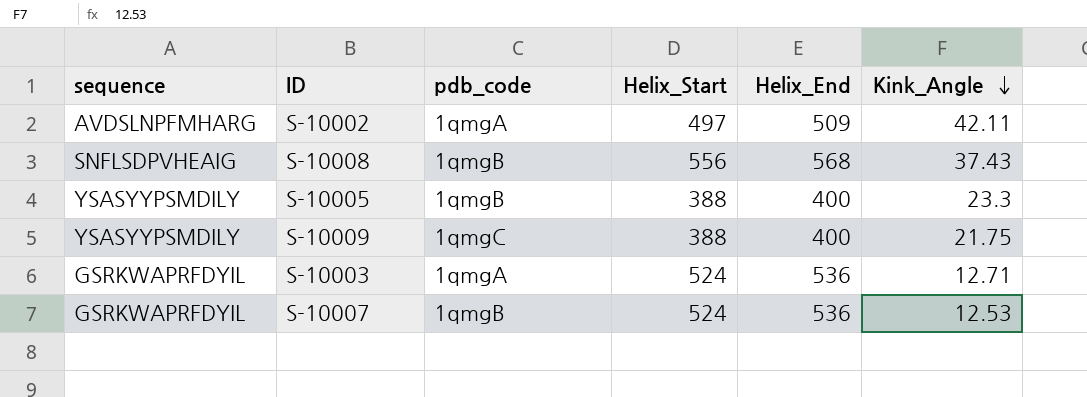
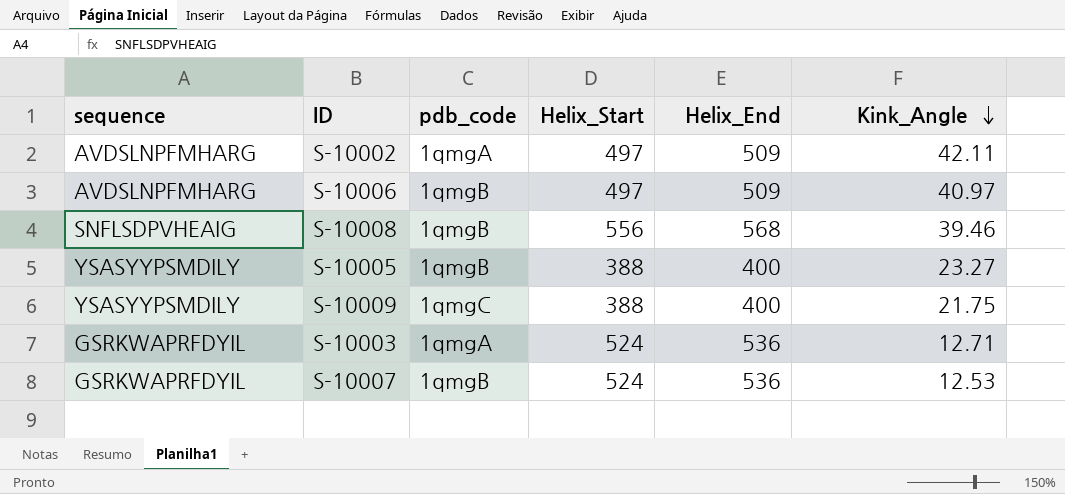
row S-10006: none -> AVDSLNPFMHARG | 1qmgB | 497 | 509 | 40.97
S-10008 | Kink_Angle: 37.43 -> 39.46
S-10005 | Kink_Angle: 23.3 -> 23.27

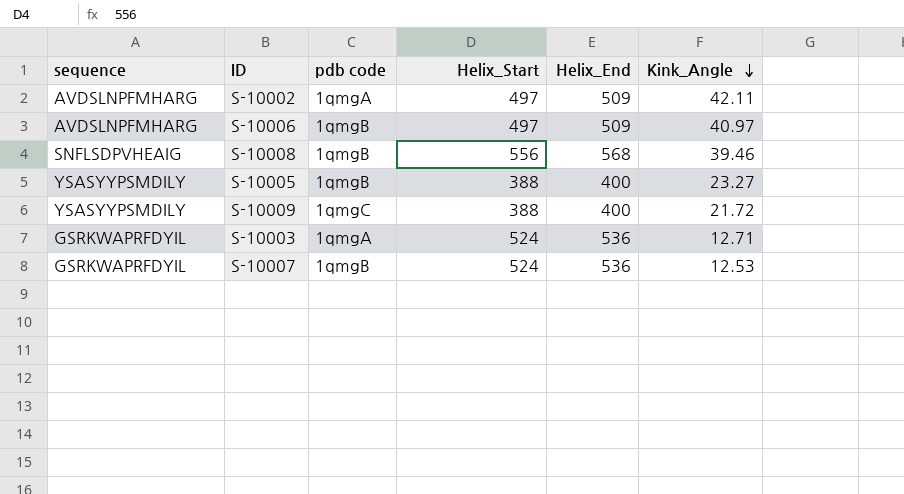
column name: pdb_code -> pdb code
S-10009 | Kink_Angle: 21.75 -> 21.72

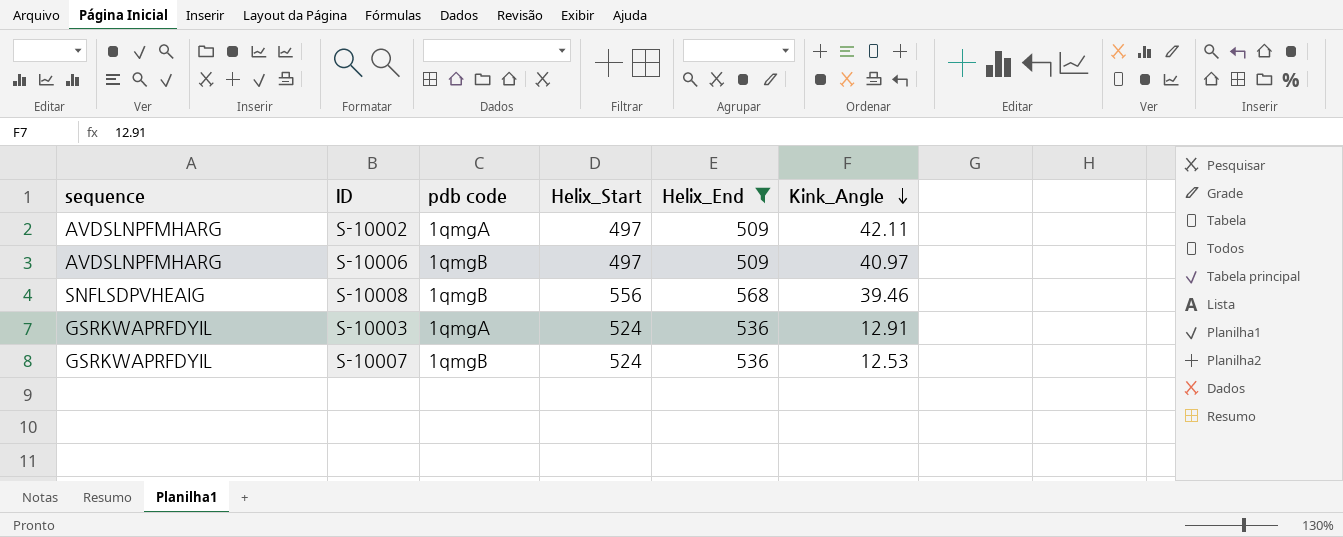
filter: none -> Helix_End != 400
S-10003 | Kink_Angle: 12.71 -> 12.91

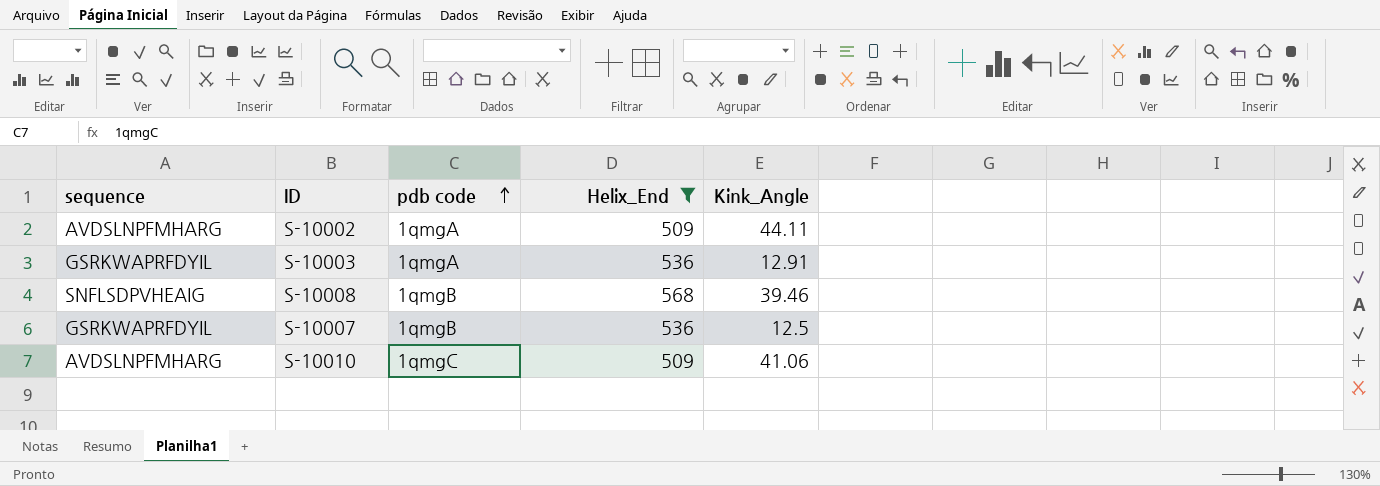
row order: Kink_Angle descending -> pdb code ascending
column Helix_Start | position: 4 -> none
row S-10006: AVDSLNPFMHARG | 1qmgB | 497 | 509 | 40.97 -> none
S-10002 | Kink_Angle: 42.11 -> 44.11
S-10007 | Kink_Angle: 12.53 -> 12.5
row S-10010: none -> AVDSLNPFMHARG | 1qmgC | 509 | 41.06

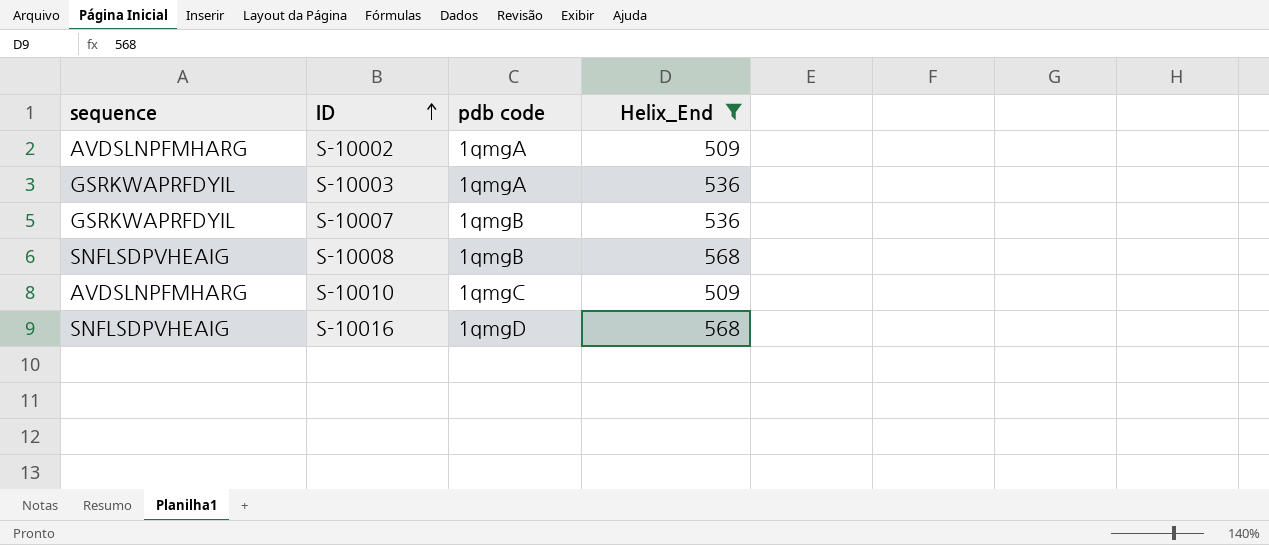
row order: pdb code ascending -> ID ascending
column Kink_Angle | position: 5 -> none
row S-10016: none -> SNFLSDPVHEAIG | 1qmgD | 568

